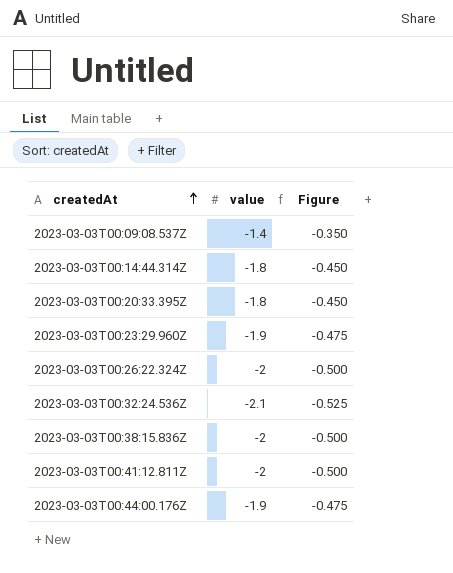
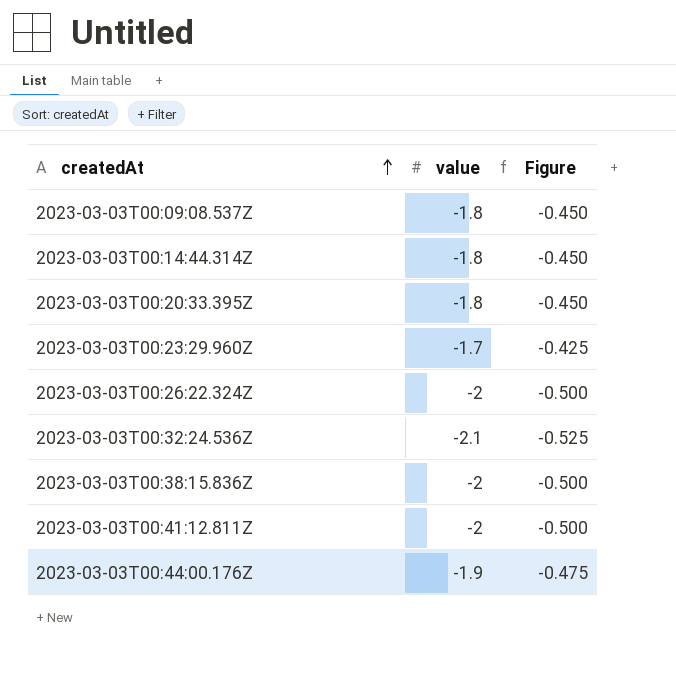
2023-03-03T00:09:08.537Z | value: -1.4 -> -1.8
2023-03-03T00:09:08.537Z | Figure: -0.350 -> -0.450
2023-03-03T00:23:29.960Z | value: -1.9 -> -1.7
2023-03-03T00:23:29.960Z | Figure: -0.475 -> -0.425

